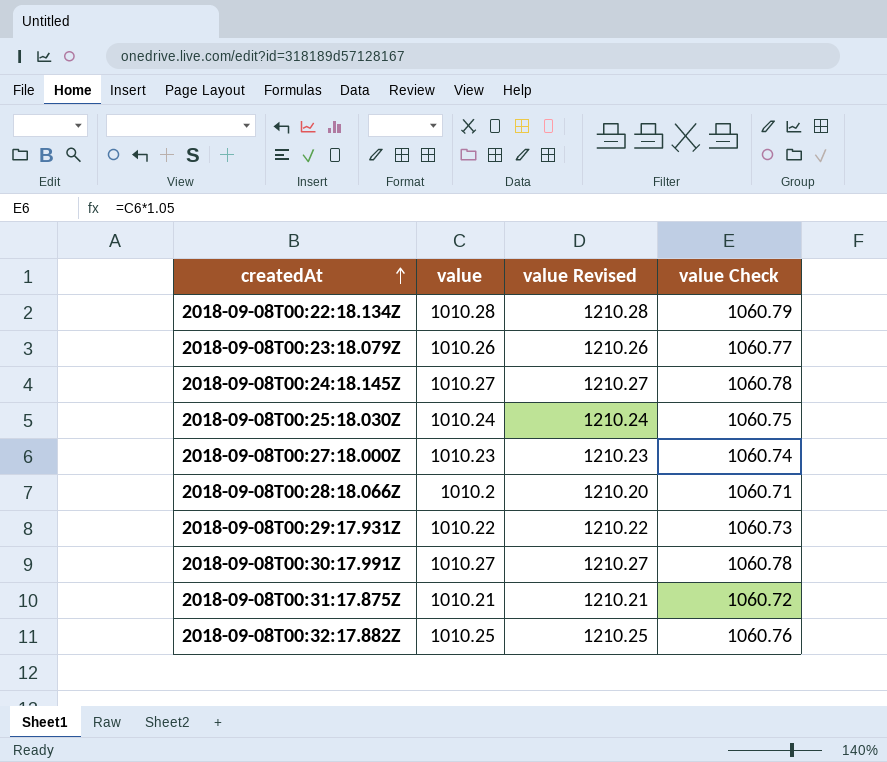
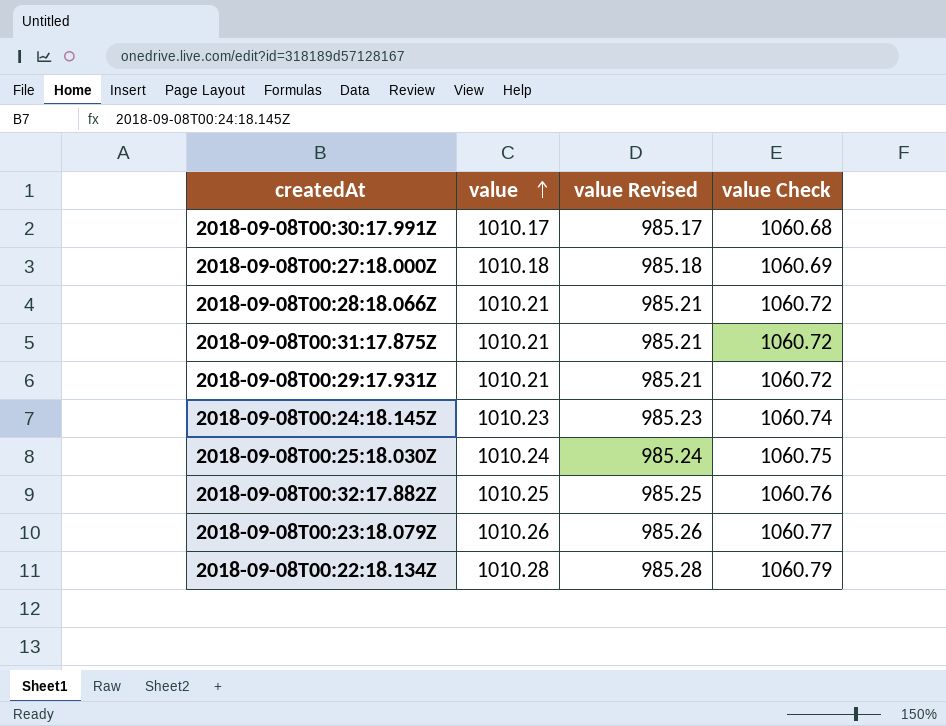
row order: createdAt ascending -> value ascending
column value Revised | formula: [value] + 200 -> [value] - 25
2018-09-08T00:30:17.991Z | value: 1010.27 -> 1010.17
2018-09-08T00:30:17.991Z | value Check: 1060.78 -> 1060.68
2018-09-08T00:27:18.000Z | value: 1010.23 -> 1010.18
2018-09-08T00:27:18.000Z | value Check: 1060.74 -> 1060.69
2018-09-08T00:28:18.066Z | value: 1010.2 -> 1010.21
2018-09-08T00:28:18.066Z | value Check: 1060.71 -> 1060.72
2018-09-08T00:29:17.931Z | value: 1010.22 -> 1010.21
2018-09-08T00:29:17.931Z | value Check: 1060.73 -> 1060.72
2018-09-08T00:24:18.145Z | value: 1010.27 -> 1010.23
2018-09-08T00:24:18.145Z | value Check: 1060.78 -> 1060.74

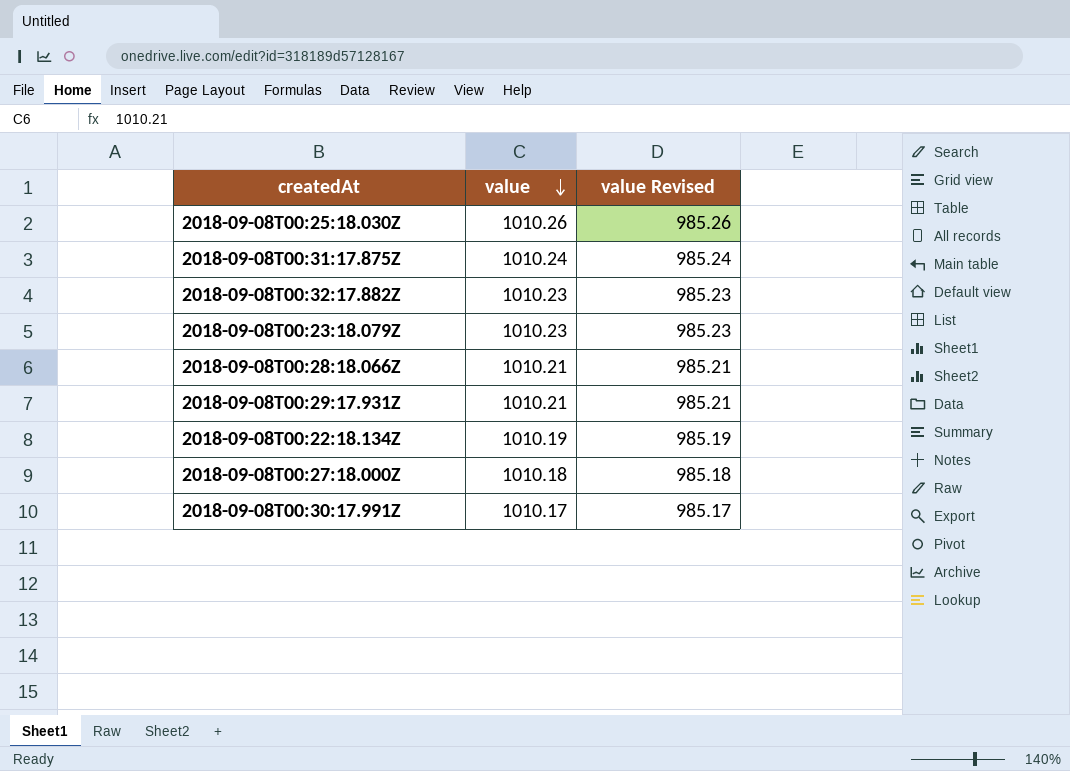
row order: value ascending -> value descending
column value Check | formula: [value] * 1.05 -> none
row 2018-09-08T00:24:18.145Z: 1010.23 | 985.23 | 1060.74 -> none
2018-09-08T00:25:18.030Z | value: 1010.24 -> 1010.26
2018-09-08T00:25:18.030Z | value Revised: 985.24 -> 985.26
2018-09-08T00:31:17.875Z | value: 1010.21 -> 1010.24
2018-09-08T00:31:17.875Z | value Revised: 985.21 -> 985.24
2018-09-08T00:32:17.882Z | value: 1010.25 -> 1010.23
2018-09-08T00:32:17.882Z | value Revised: 985.25 -> 985.23
2018-09-08T00:23:18.079Z | value: 1010.26 -> 1010.23
2018-09-08T00:23:18.079Z | value Revised: 985.26 -> 985.23
2018-09-08T00:22:18.134Z | value: 1010.28 -> 1010.19
2018-09-08T00:22:18.134Z | value Revised: 985.28 -> 985.19

